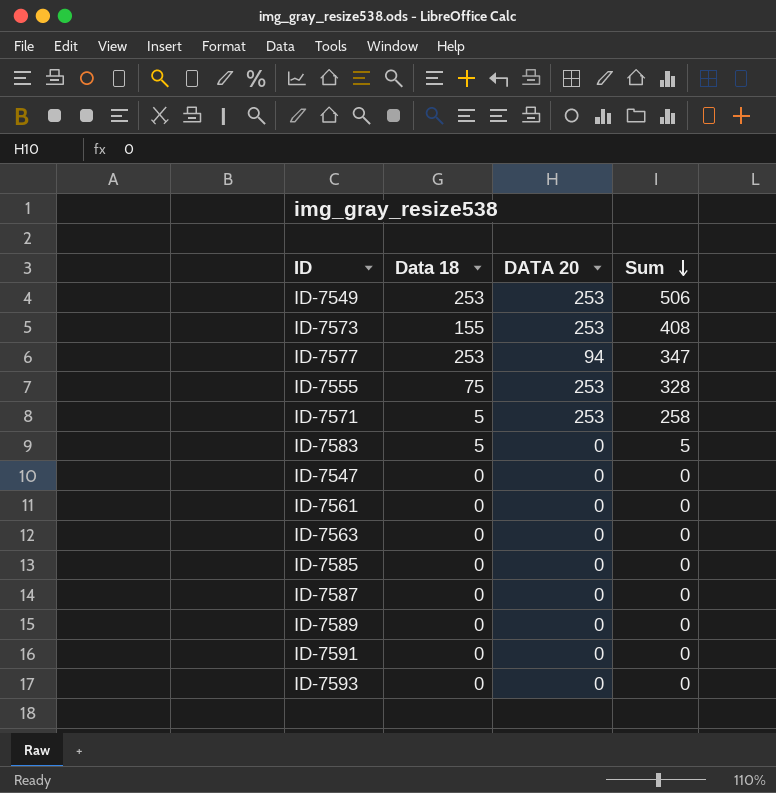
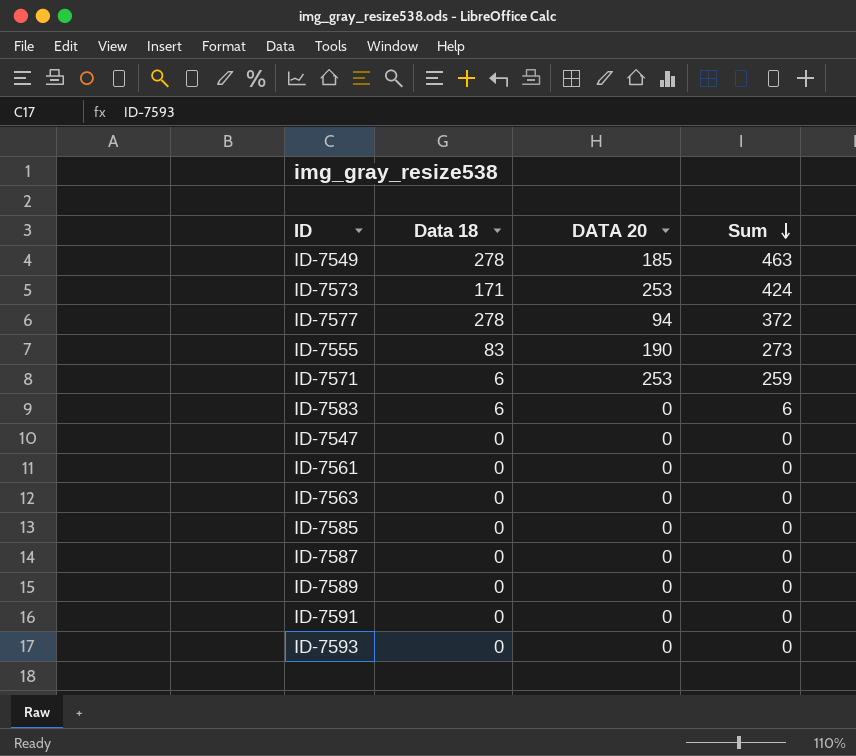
ID-7549 | Data 18: 253 -> 278
ID-7549 | DATA 20: 253 -> 185
ID-7549 | Sum: 506 -> 463
ID-7573 | Data 18: 155 -> 171
ID-7573 | Sum: 408 -> 424
ID-7577 | Data 18: 253 -> 278
ID-7577 | Sum: 347 -> 372
ID-7555 | Data 18: 75 -> 83
ID-7555 | DATA 20: 253 -> 190
ID-7555 | Sum: 328 -> 273
ID-7571 | Data 18: 5 -> 6
ID-7571 | Sum: 258 -> 259
ID-7583 | Data 18: 5 -> 6
ID-7583 | Sum: 5 -> 6

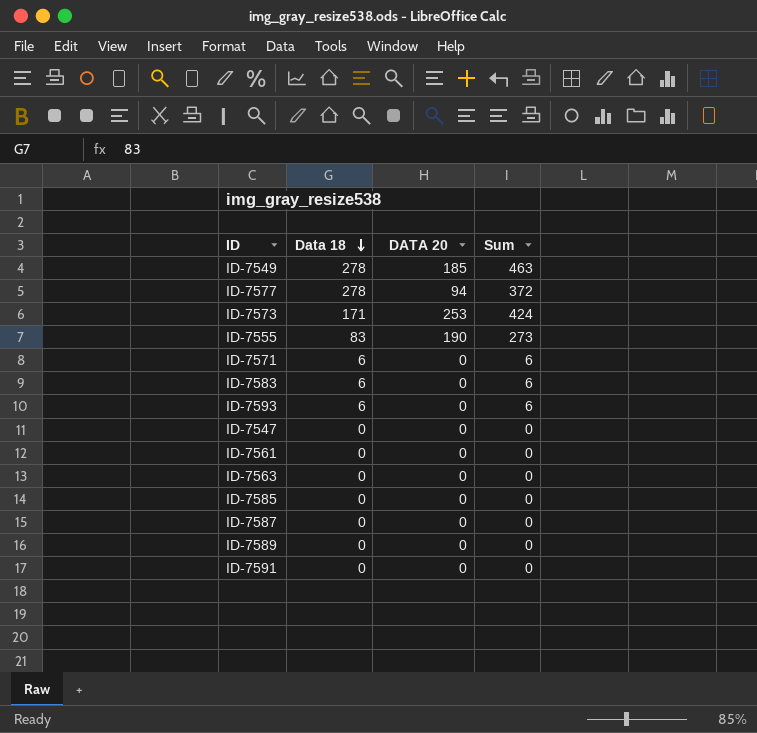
row order: Sum descending -> Data 18 descending
ID-7571 | DATA 20: 253 -> 0
ID-7571 | Sum: 259 -> 6
ID-7593 | Data 18: 0 -> 6
ID-7593 | Sum: 0 -> 6

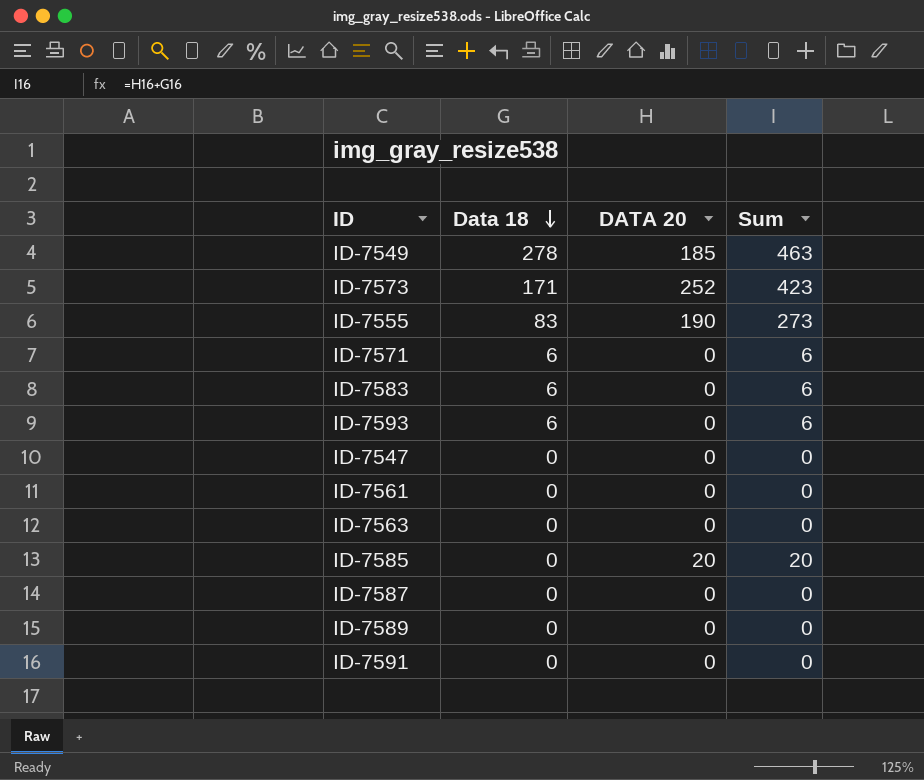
row ID-7577: 278 | 94 | 372 -> none
ID-7573 | DATA 20: 253 -> 252
ID-7573 | Sum: 424 -> 423
ID-7585 | DATA 20: 0 -> 20
ID-7585 | Sum: 0 -> 20

